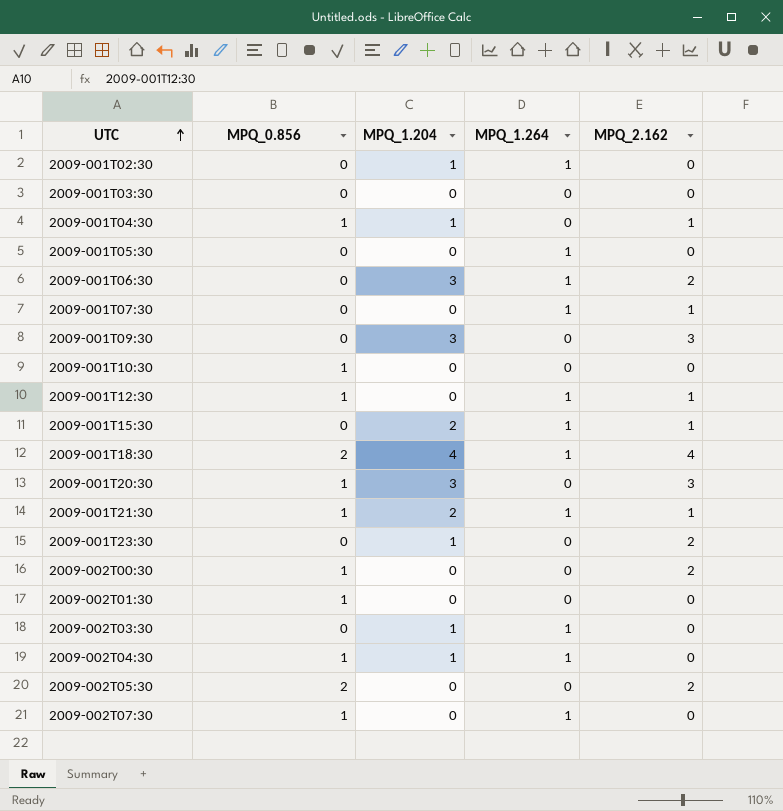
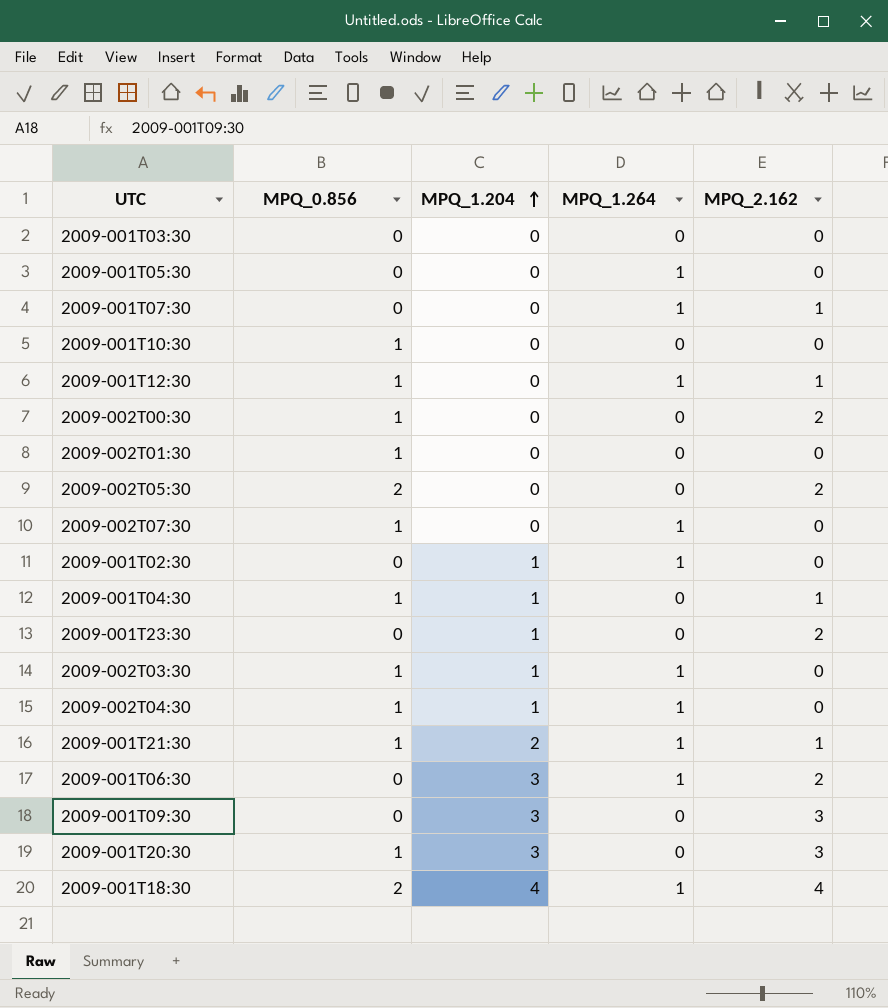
row order: UTC ascending -> MPQ_1.204 ascending
row 2009-001T15:30: 0 | 2 | 1 | 1 -> none
2009-002T03:30 | MPQ_0.856: 0 -> 1

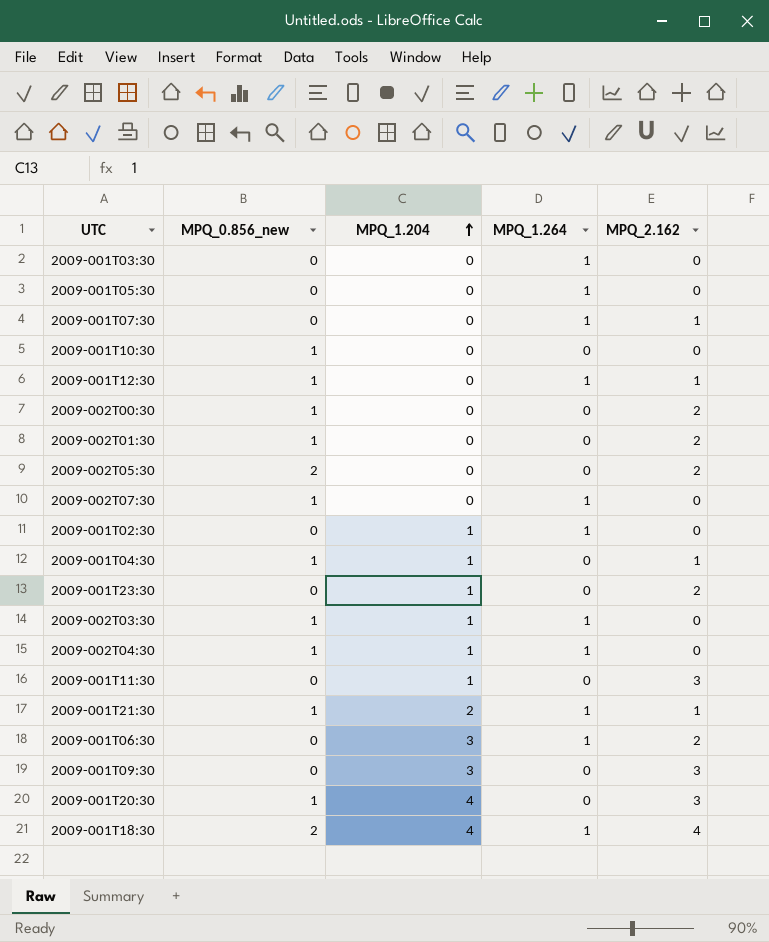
column name: MPQ_0.856 -> MPQ_0.856_new
2009-001T03:30 | MPQ_1.264: 0 -> 1
2009-002T01:30 | MPQ_2.162: 0 -> 2
row 2009-001T11:30: none -> 0 | 1 | 0 | 3
2009-001T20:30 | MPQ_1.204: 3 -> 4

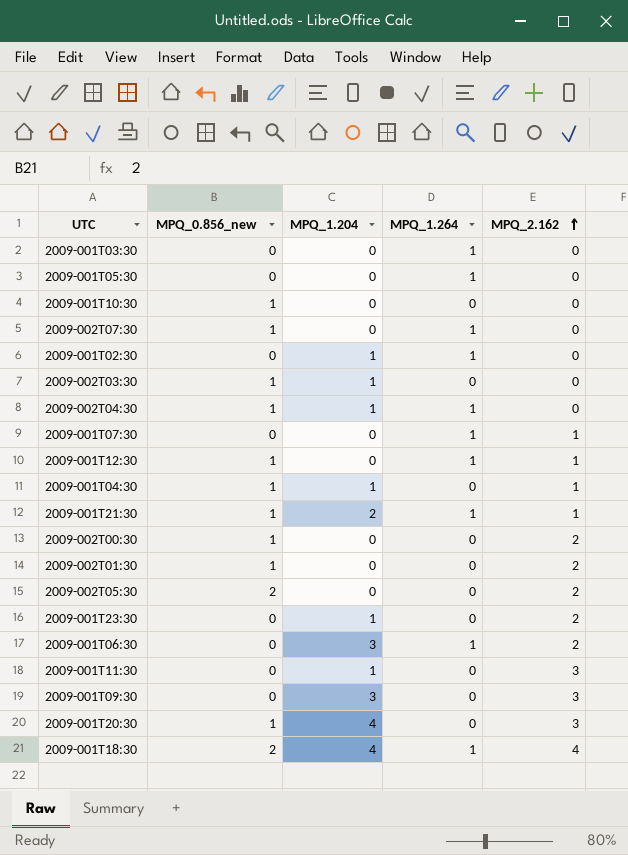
row order: MPQ_1.204 ascending -> MPQ_2.162 ascending
2009-002T03:30 | MPQ_1.264: 1 -> 0

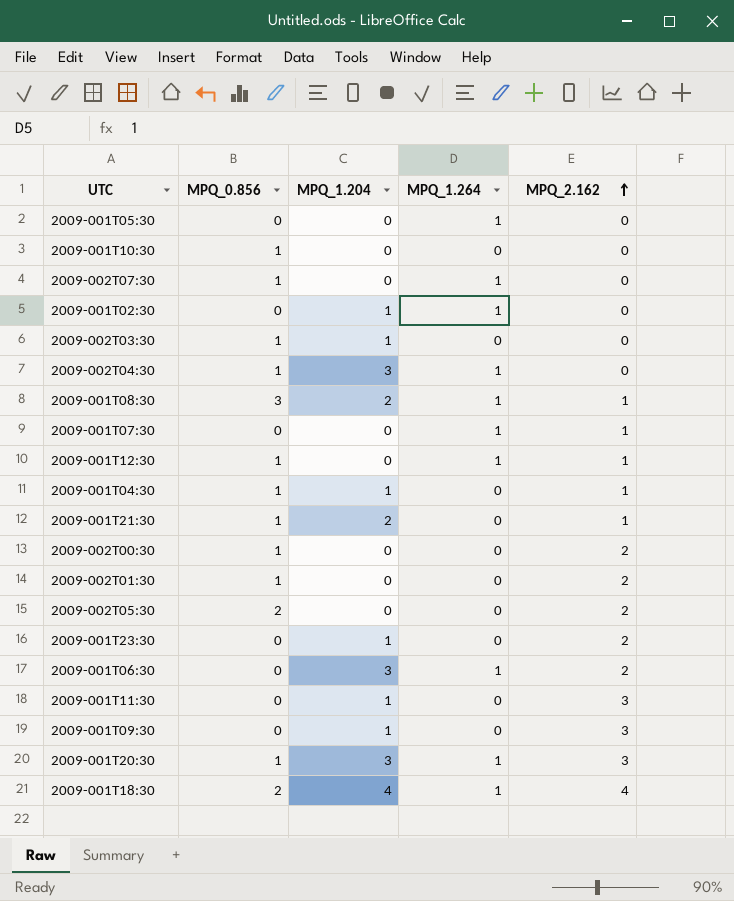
column name: MPQ_0.856_new -> MPQ_0.856
row 2009-001T03:30: 0 | 0 | 1 | 0 -> none
2009-002T04:30 | MPQ_1.204: 1 -> 3
row 2009-001T08:30: none -> 3 | 2 | 1 | 1
2009-001T21:30 | MPQ_1.264: 1 -> 0
2009-001T09:30 | MPQ_1.204: 3 -> 1
2009-001T20:30 | MPQ_1.204: 4 -> 3
2009-001T20:30 | MPQ_1.264: 0 -> 1

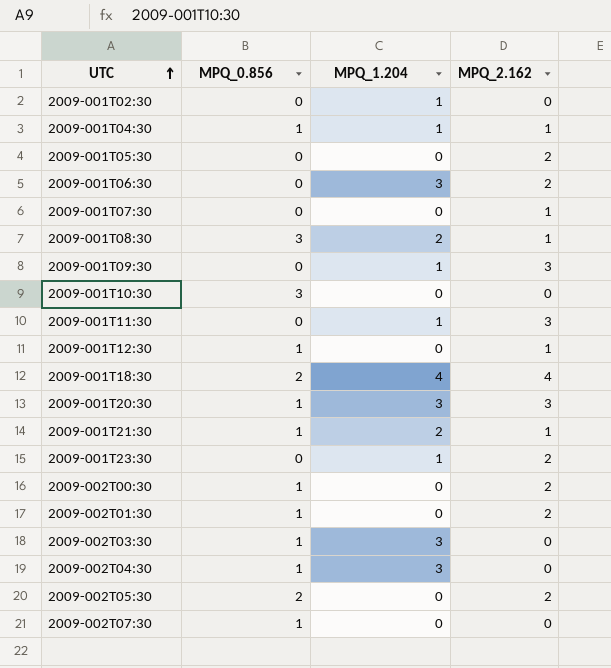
row order: MPQ_2.162 ascending -> UTC ascending
column MPQ_1.264 | position: 4 -> none
2009-001T05:30 | MPQ_2.162: 0 -> 2
2009-001T10:30 | MPQ_0.856: 1 -> 3
2009-002T03:30 | MPQ_1.204: 1 -> 3

